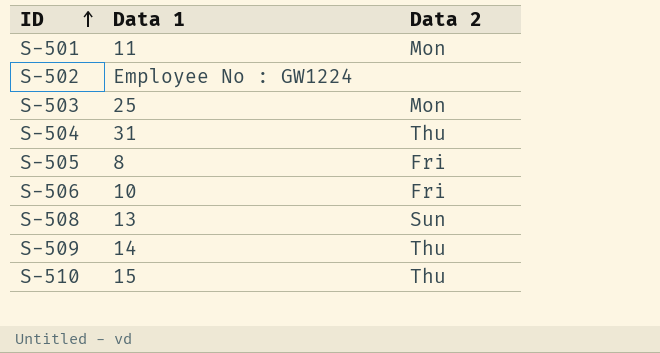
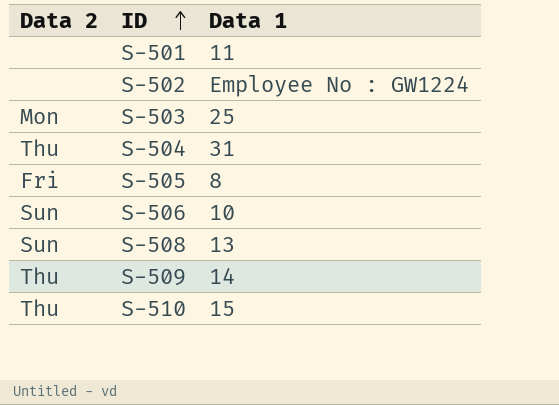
column Data 2 | position: 3 -> 1
S-501 | Data 2: Mon -> none
S-506 | Data 2: Fri -> Sun

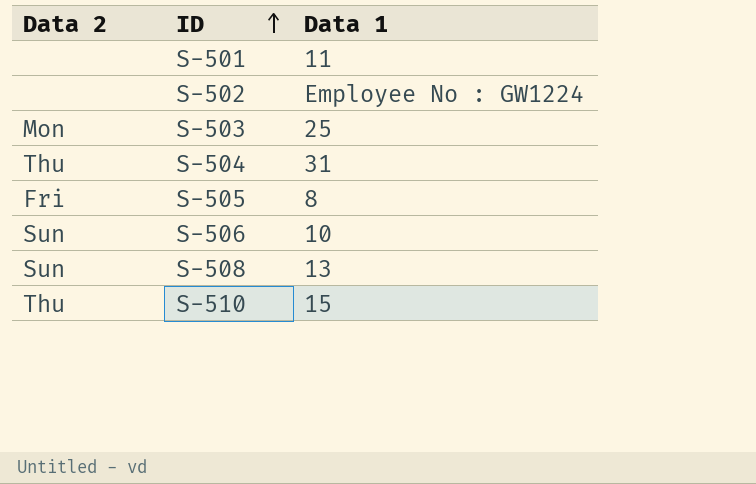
row S-509: Thu | 14 -> none

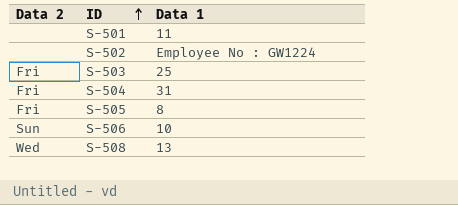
row S-510: Thu | 15 -> none
S-503 | Data 2: Mon -> Fri
S-504 | Data 2: Thu -> Fri
S-508 | Data 2: Sun -> Wed

